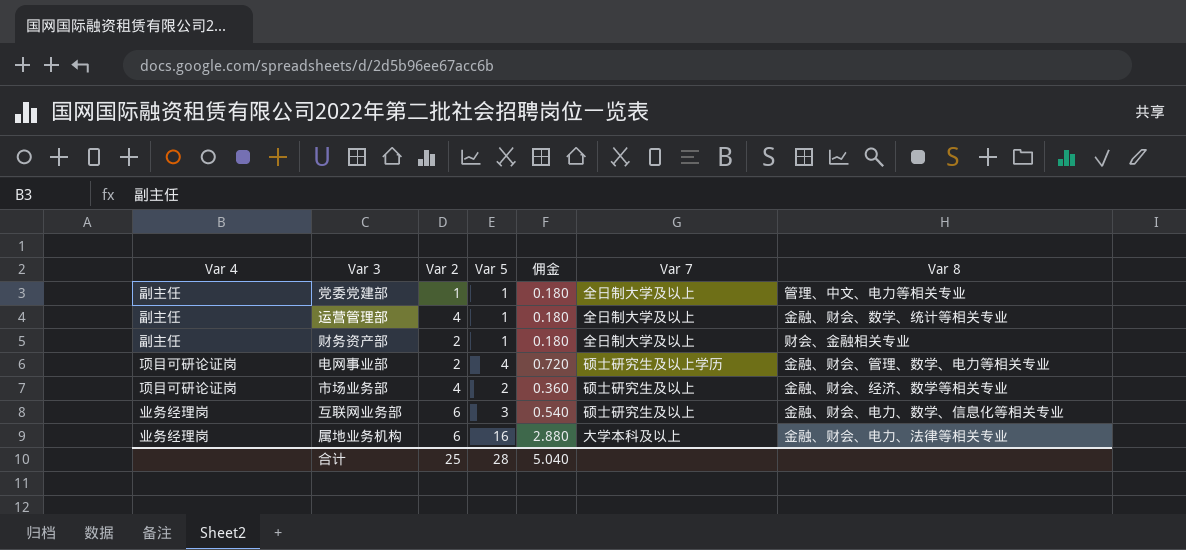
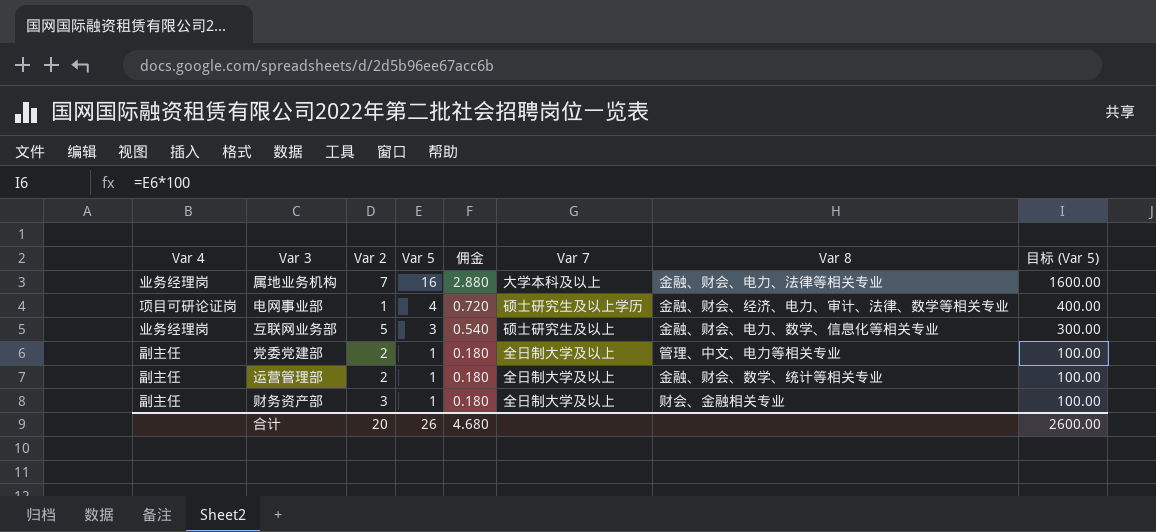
row order: none -> Var 5 descending
column 目标 (Var 5) | formula: none -> [Var 5] * 100
row 市场业务部: 项目可研论证岗 | 4 | 2 | 0.360 | 硕士研究生及以上 | 金融、财会、经济、数学等相关专业 -> none
属地业务机构 | Var 2: 6 -> 7
电网事业部 | Var 2: 2 -> 1
电网事业部 | Var 8: 金融、财会、管理、数学、电力等相关专业 -> 金融、财会、经济、电力、审计、法律、数学等相关专业
互联网业务部 | Var 2: 6 -> 5
党委党建部 | Var 2: 1 -> 2
运营管理部 | Var 2: 4 -> 2
财务资产部 | Var 2: 2 -> 3
合计 | Var 2: 25 -> 20
合计 | Var 5: 28 -> 26
合计 | 佣金: 5.040 -> 4.680

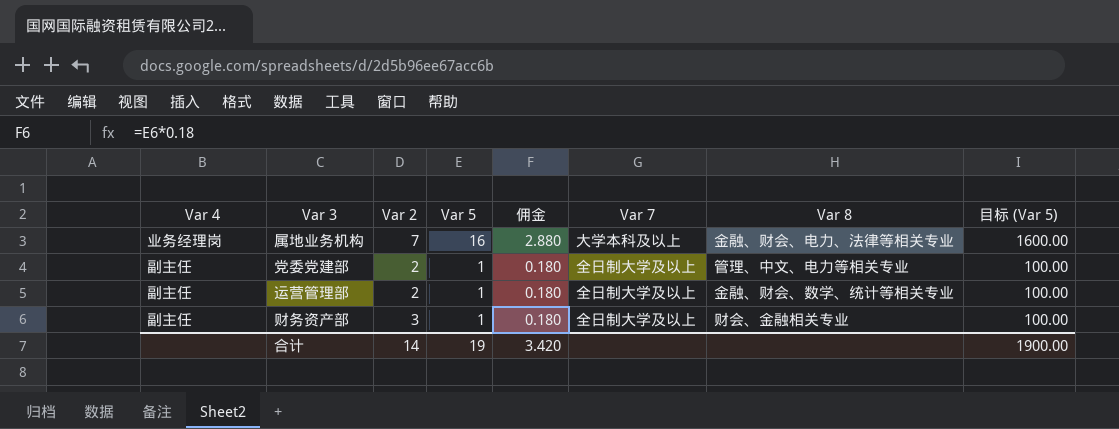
row 电网事业部: 项目可研论证岗 | 1 | 4 | 0.720 | 硕士研究生及以上学历 | 金融、财会、经济、电力、审计、法律、数学等相关专业 | 400.00 -> none
row 互联网业务部: 业务经理岗 | 5 | 3 | 0.540 | 硕士研究生及以上 | 金融、财会、电力、数学、信息化等相关专业 | 300.00 -> none
合计 | Var 2: 20 -> 14
合计 | Var 5: 26 -> 19
合计 | 佣金: 4.680 -> 3.420
合计 | 目标 (Var 5): 2600.00 -> 1900.00

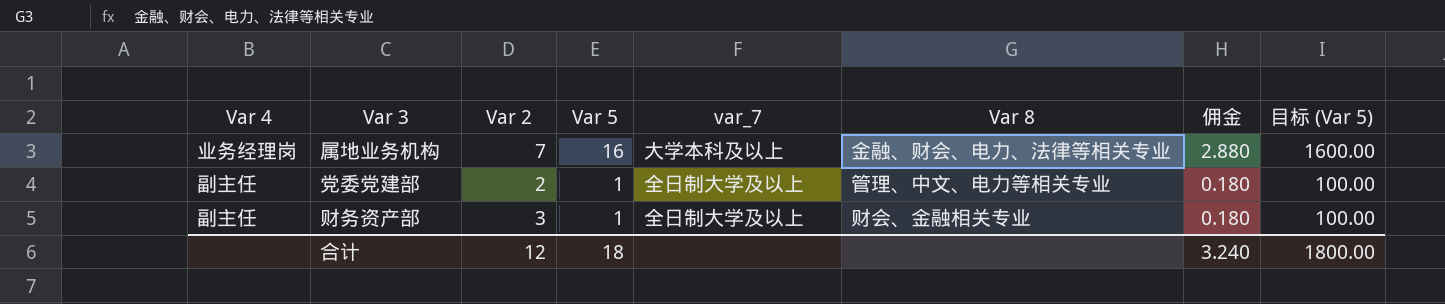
column name: Var 7 -> var_7
column 佣金 | position: 5 -> 7
row 运营管理部: 副主任 | 2 | 1 | 0.180 | 全日制大学及以上 | 金融、财会、数学、统计等相关专业 | 100.00 -> none
合计 | Var 2: 14 -> 12
合计 | Var 5: 19 -> 18
合计 | 佣金: 3.420 -> 3.240
合计 | 目标 (Var 5): 1900.00 -> 1800.00

